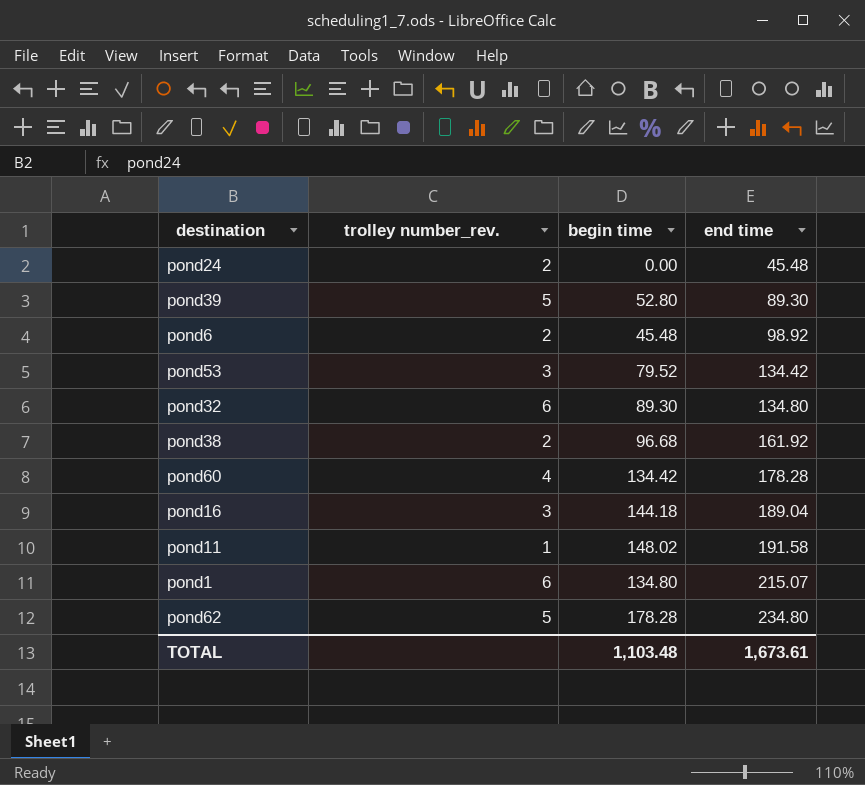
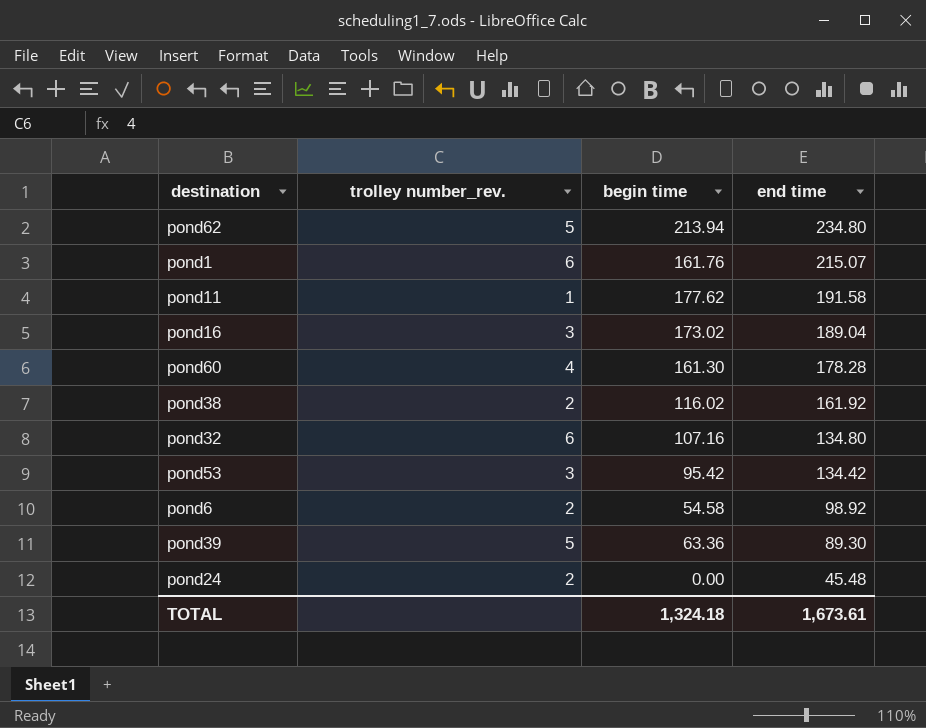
row order: end time ascending -> end time descending
pond62 | begin time: 178.28 -> 213.94
pond1 | begin time: 134.80 -> 161.76
pond11 | begin time: 148.02 -> 177.62
pond16 | begin time: 144.18 -> 173.02
pond60 | begin time: 134.42 -> 161.30
pond38 | begin time: 96.68 -> 116.02
pond32 | begin time: 89.30 -> 107.16
pond53 | begin time: 79.52 -> 95.42
pond6 | begin time: 45.48 -> 54.58
pond39 | begin time: 52.80 -> 63.36
TOTAL | begin time: 1,103.48 -> 1,324.18

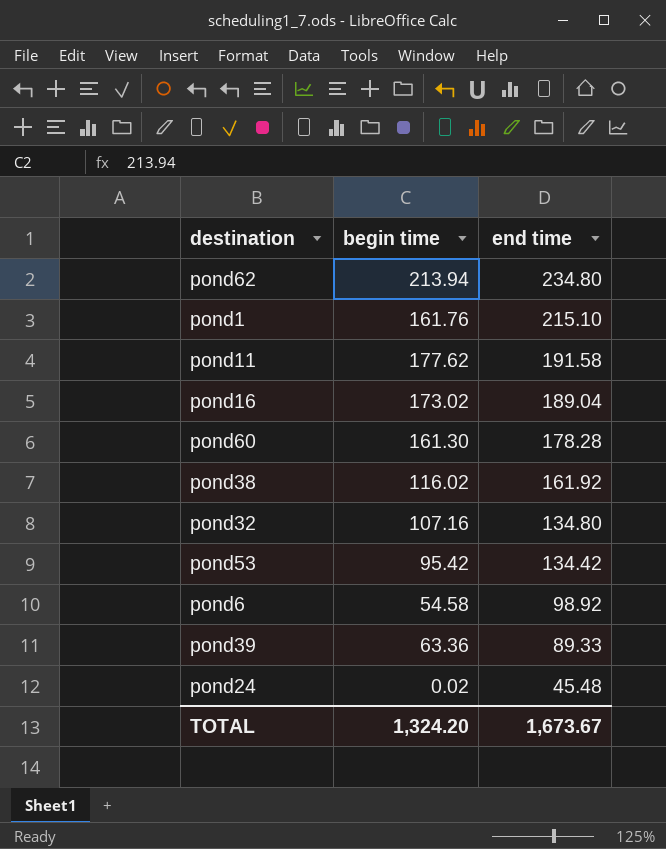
column trolley number_rev. | position: 2 -> none
pond1 | end time: 215.07 -> 215.10
pond39 | end time: 89.30 -> 89.33
pond24 | begin time: 0.00 -> 0.02
TOTAL | begin time: 1,324.18 -> 1,324.20
TOTAL | end time: 1,673.61 -> 1,673.67

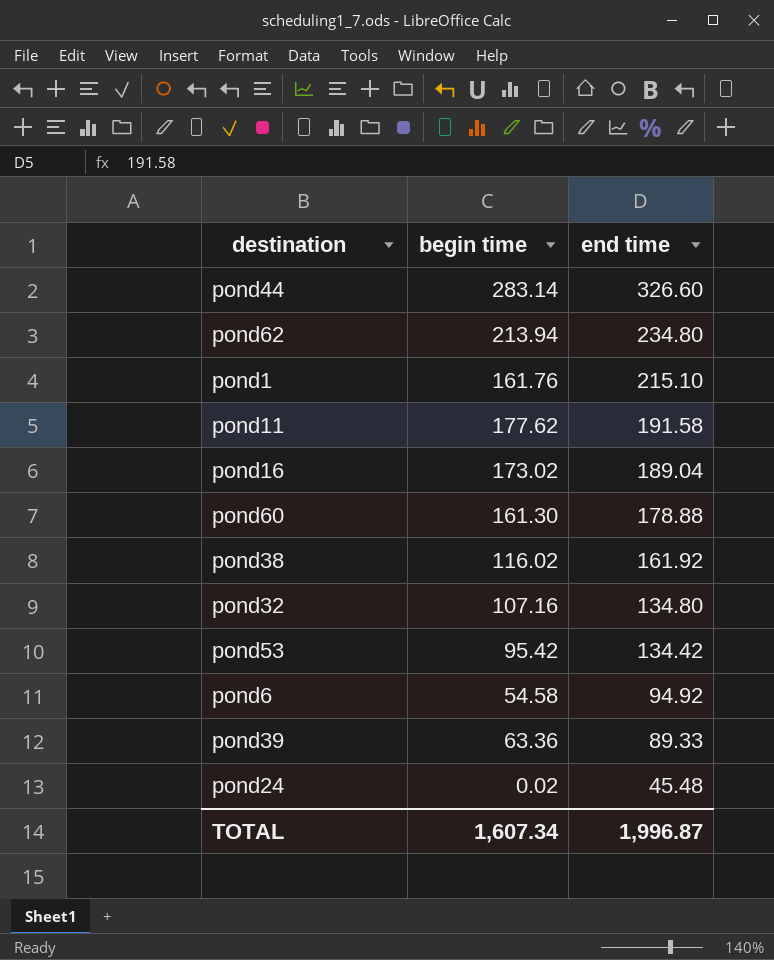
row pond44: none -> 283.14 | 326.60
pond60 | end time: 178.28 -> 178.88
pond6 | end time: 98.92 -> 94.92
TOTAL | begin time: 1,324.20 -> 1,607.34
TOTAL | end time: 1,673.67 -> 1,996.87

